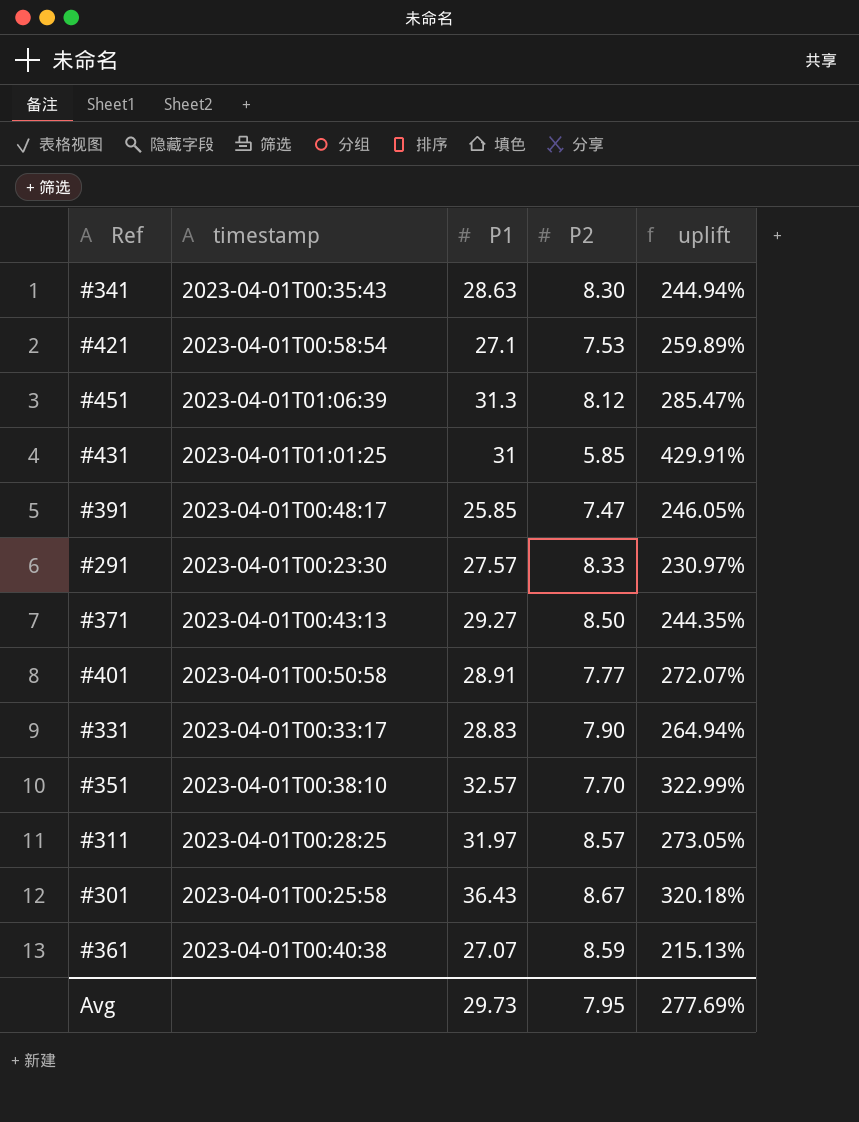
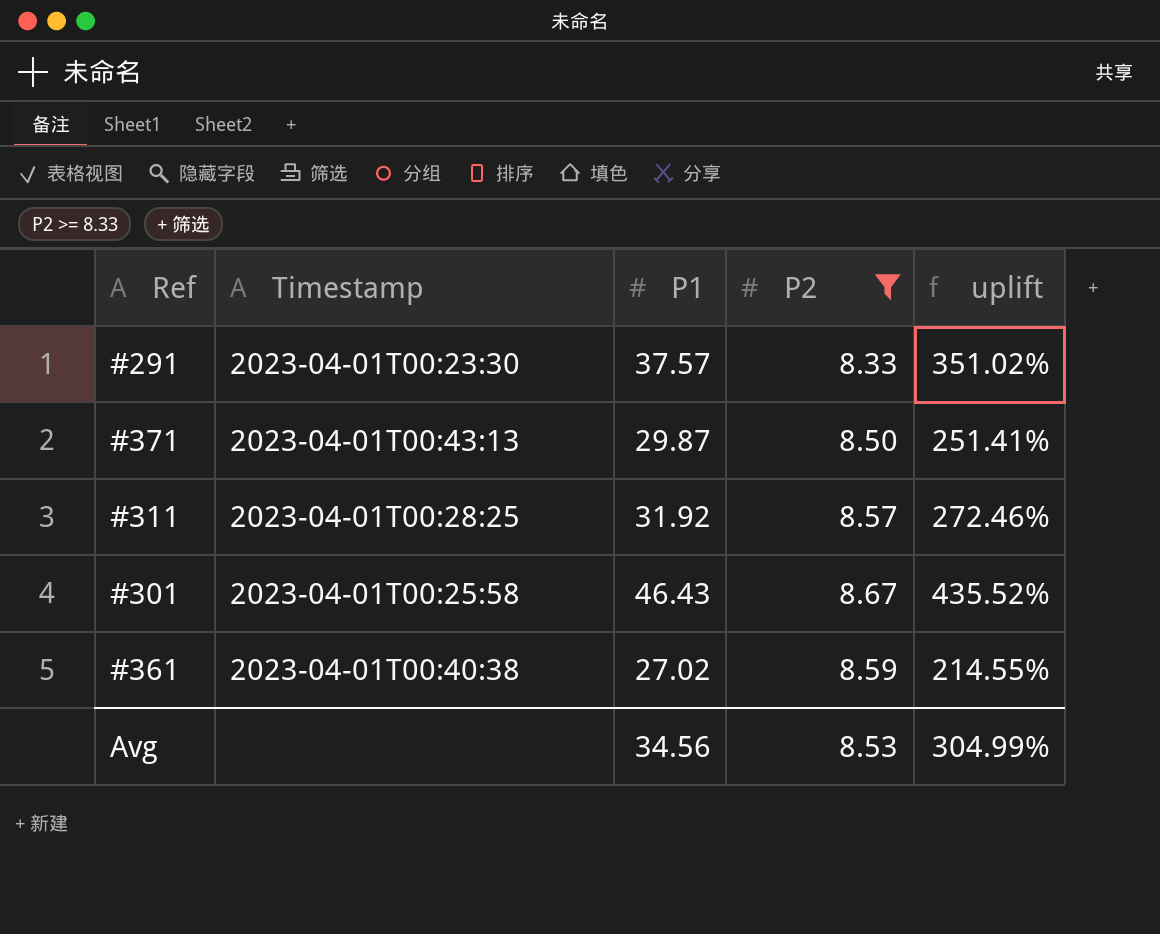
filter: none -> P2 >= 8.33
column name: timestamp -> Timestamp
#291 | P1: 27.57 -> 37.57
#291 | uplift: 230.97% -> 351.02%
#371 | P1: 29.27 -> 29.87
#371 | uplift: 244.35% -> 251.41%
#311 | P1: 31.97 -> 31.92
#311 | uplift: 273.05% -> 272.46%
#301 | P1: 36.43 -> 46.43
#301 | uplift: 320.18% -> 435.52%
#361 | P1: 27.07 -> 27.02
#361 | uplift: 215.13% -> 214.55%
Avg | P1: 29.73 -> 34.56
Avg | P2: 7.95 -> 8.53
Avg | uplift: 277.69% -> 304.99%

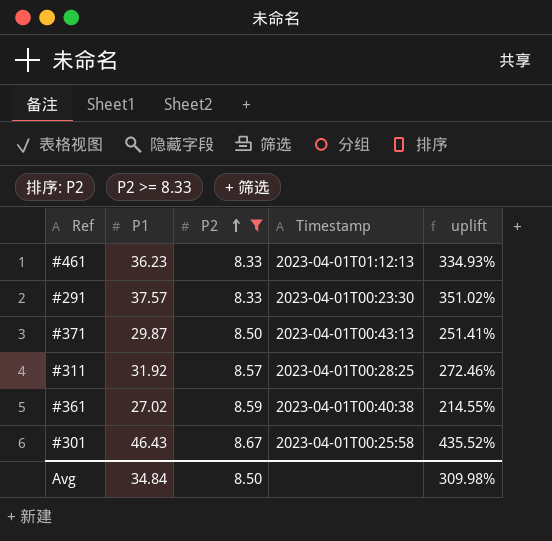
row order: none -> P2 ascending
column Timestamp | position: 2 -> 4
row #461: none -> 36.23 | 8.33 | 2023-04-01T01:12:13 | 334.93%
Avg | P1: 34.56 -> 34.84
Avg | P2: 8.53 -> 8.50
Avg | uplift: 304.99% -> 309.98%

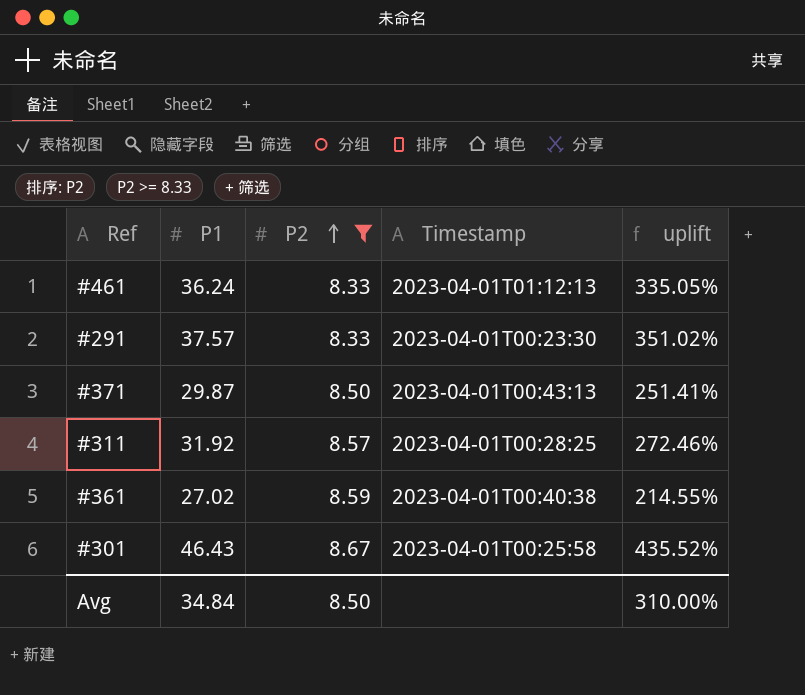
#461 | P1: 36.23 -> 36.24
#461 | uplift: 334.93% -> 335.05%
Avg | uplift: 309.98% -> 310.00%

